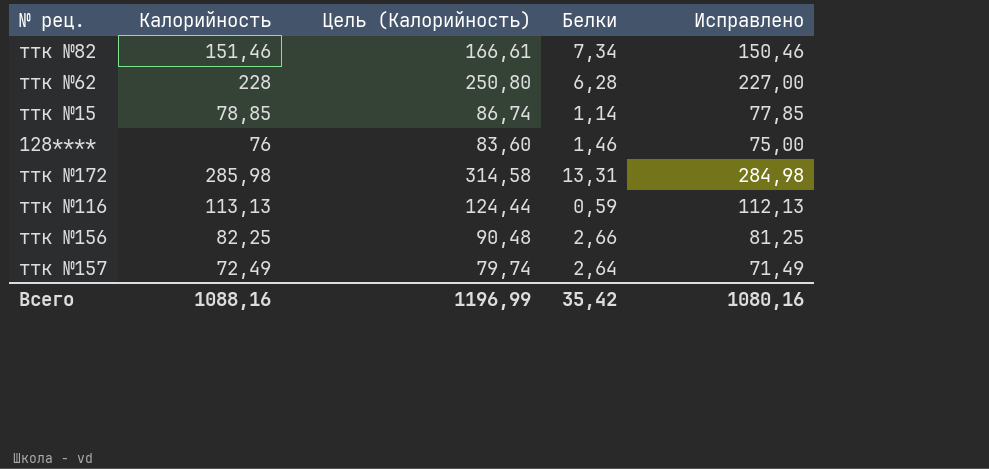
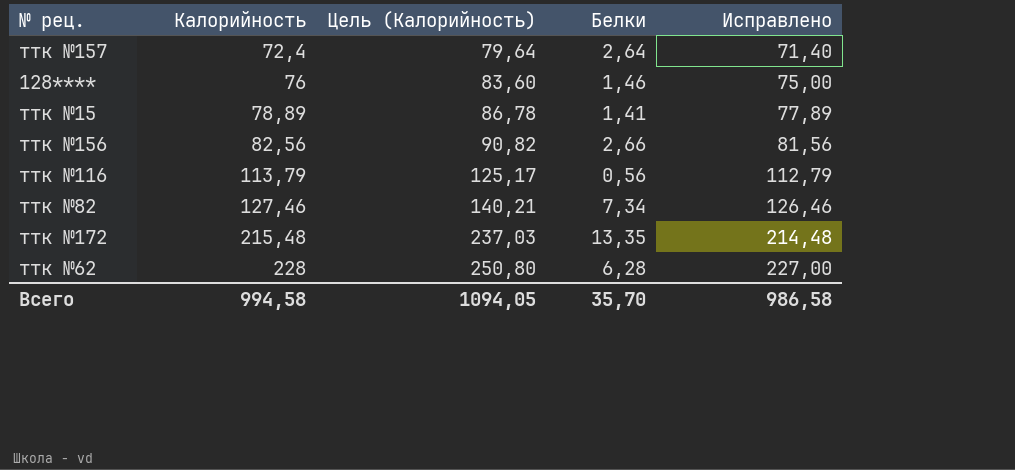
row order: none -> Калорийность ascending
ттк №157 | Калорийность: 72,49 -> 72,4
ттк №157 | Цель (Калорийность): 79,74 -> 79,64
ттк №157 | Исправлено: 71,49 -> 71,40
ттк №15 | Калорийность: 78,85 -> 78,89
ттк №15 | Цель (Калорийность): 86,74 -> 86,78
ттк №15 | Белки: 1,14 -> 1,41
ттк №15 | Исправлено: 77,85 -> 77,89
ттк №156 | Калорийность: 82,25 -> 82,56
ттк №156 | Цель (Калорийность): 90,48 -> 90,82
ттк №156 | Исправлено: 81,25 -> 81,56
ттк №116 | Калорийность: 113,13 -> 113,79
ттк №116 | Цель (Калорийность): 124,44 -> 125,17
ттк №116 | Белки: 0,59 -> 0,56
ттк №116 | Исправлено: 112,13 -> 112,79
ттк №82 | Калорийность: 151,46 -> 127,46
ттк №82 | Цель (Калорийность): 166,61 -> 140,21
ттк №82 | Исправлено: 150,46 -> 126,46
ттк №172 | Калорийность: 285,98 -> 215,48
ттк №172 | Цель (Калорийность): 314,58 -> 237,03
ттк №172 | Белки: 13,31 -> 13,35
ттк №172 | Исправлено: 284,98 -> 214,48
Всего | Калорийность: 1088,16 -> 994,58
Всего | Цель (Калорийность): 1196,99 -> 1094,05
Всего | Белки: 35,42 -> 35,70
Всего | Исправлено: 1080,16 -> 986,58

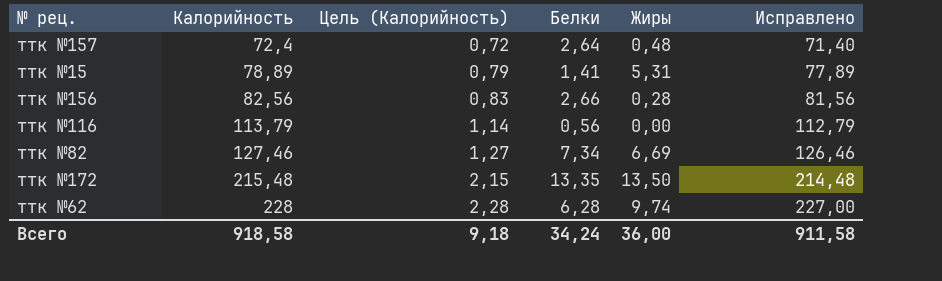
column Цель (Калорийность) | formula: [Калорийность] * 1,1 -> [Калорийность] * 0,01
column Жиры | position: none -> 5
row 128****: 76 | 83,60 | 1,46 | 75,00 -> none
Всего | Калорийность: 994,58 -> 918,58
Всего | Цель (Калорийность): 1094,05 -> 9,18
Всего | Белки: 35,70 -> 34,24
Всего | Исправлено: 986,58 -> 911,58

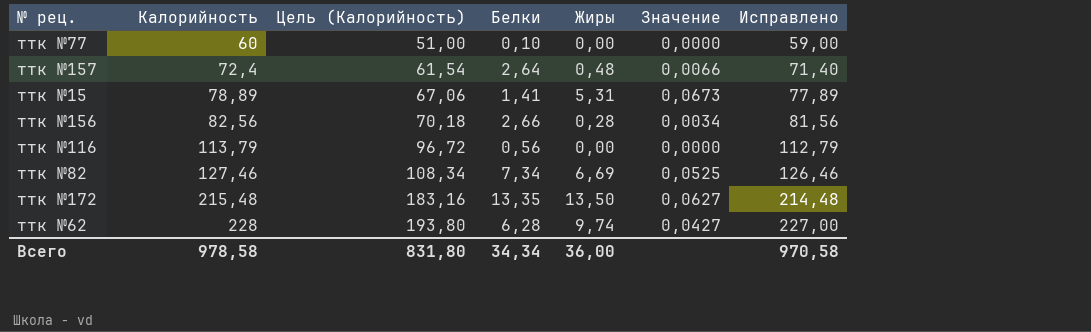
column Цель (Калорийность) | formula: [Калорийность] * 0,01 -> [Калорийность] * 0,85
column Значение | formula: none -> [Жиры] / [Калорийность]
row ттк №77: none -> 60 | 51,00 | 0,10 | 0,00 | 0,0000 | 59,00
Всего | Калорийность: 918,58 -> 978,58
Всего | Цель (Калорийность): 9,18 -> 831,80
Всего | Белки: 34,24 -> 34,34
Всего | Исправлено: 911,58 -> 970,58

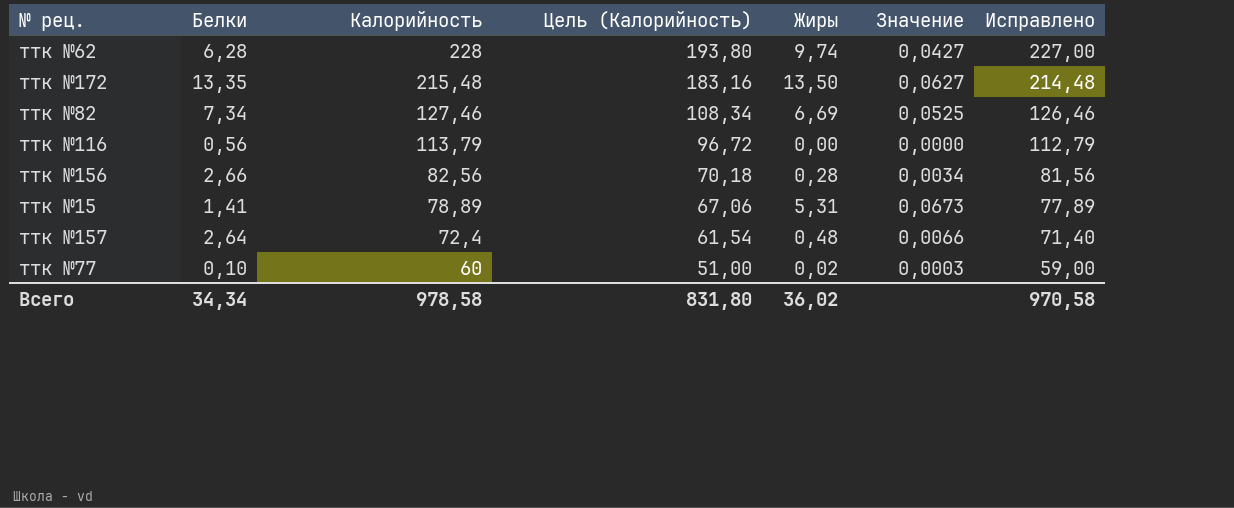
row order: Калорийность ascending -> Калорийность descending
column Белки | position: 4 -> 2
ттк №77 | Жиры: 0,00 -> 0,02
ттк №77 | Значение: 0,0000 -> 0,0003
Всего | Жиры: 36,00 -> 36,02

